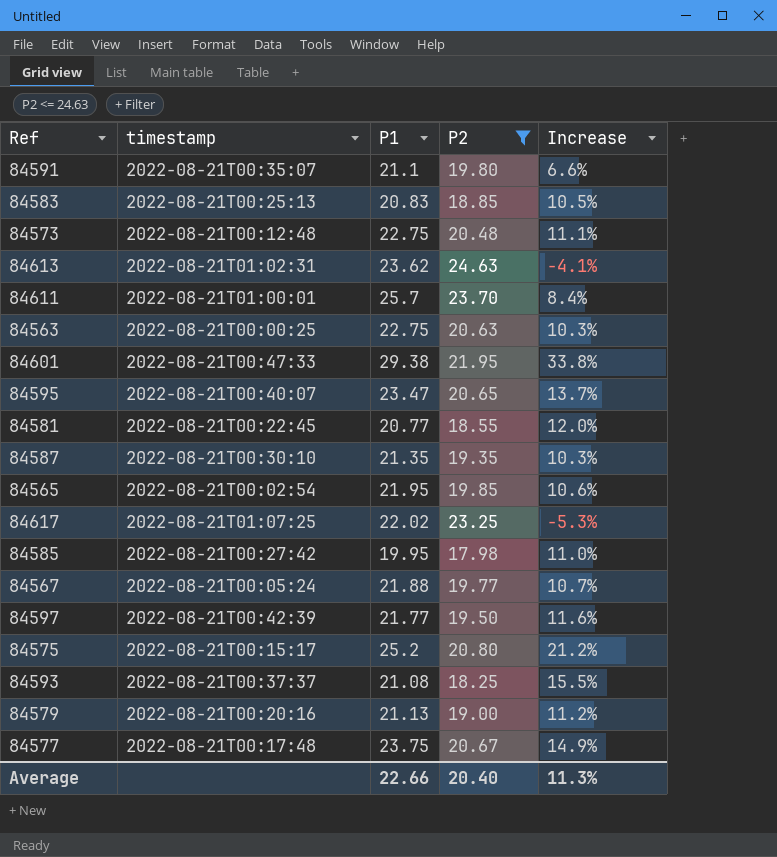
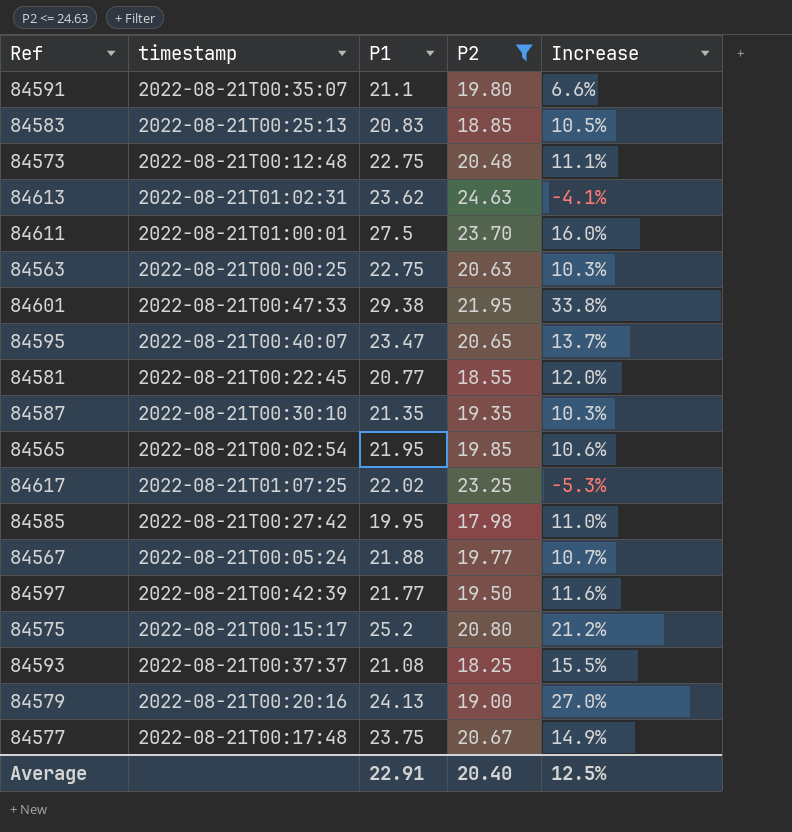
84611 | P1: 25.7 -> 27.5
84611 | Increase: 8.4% -> 16.0%
84579 | P1: 21.13 -> 24.13
84579 | Increase: 11.2% -> 27.0%
Average | P1: 22.66 -> 22.91
Average | Increase: 11.3% -> 12.5%

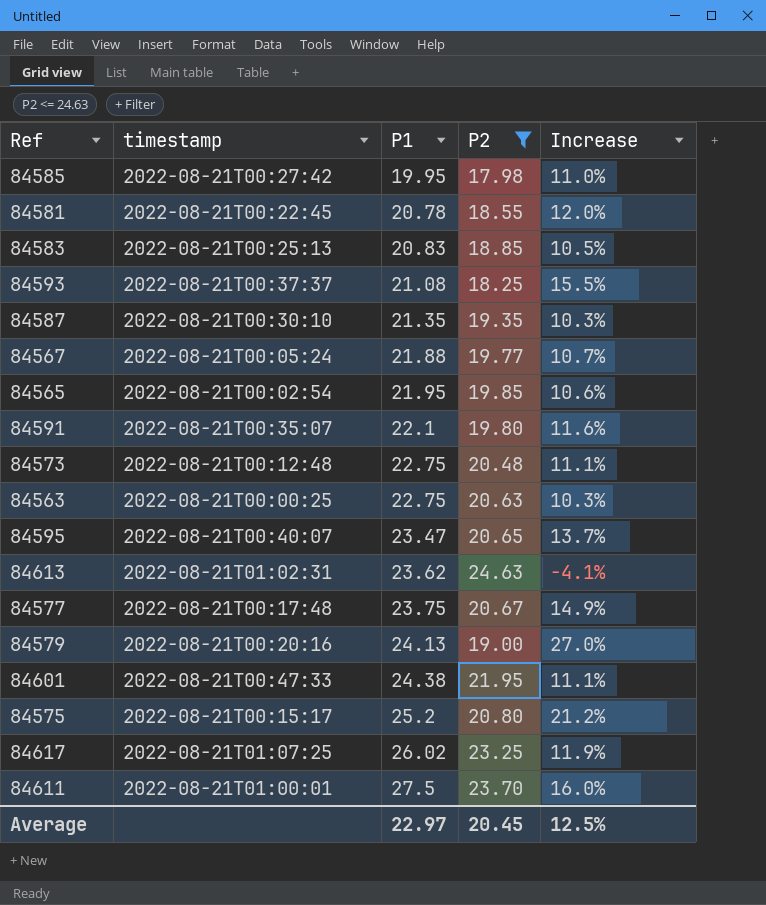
row order: none -> P1 ascending
row 84597: 2022-08-21T00:42:39 | 21.77 | 19.50 | 11.6% -> none
84581 | P1: 20.77 -> 20.78
84591 | P1: 21.1 -> 22.1
84591 | Increase: 6.6% -> 11.6%
84601 | P1: 29.38 -> 24.38
84601 | Increase: 33.8% -> 11.1%
84617 | P1: 22.02 -> 26.02
84617 | Increase: -5.3% -> 11.9%
Average | P1: 22.91 -> 22.97
Average | P2: 20.40 -> 20.45

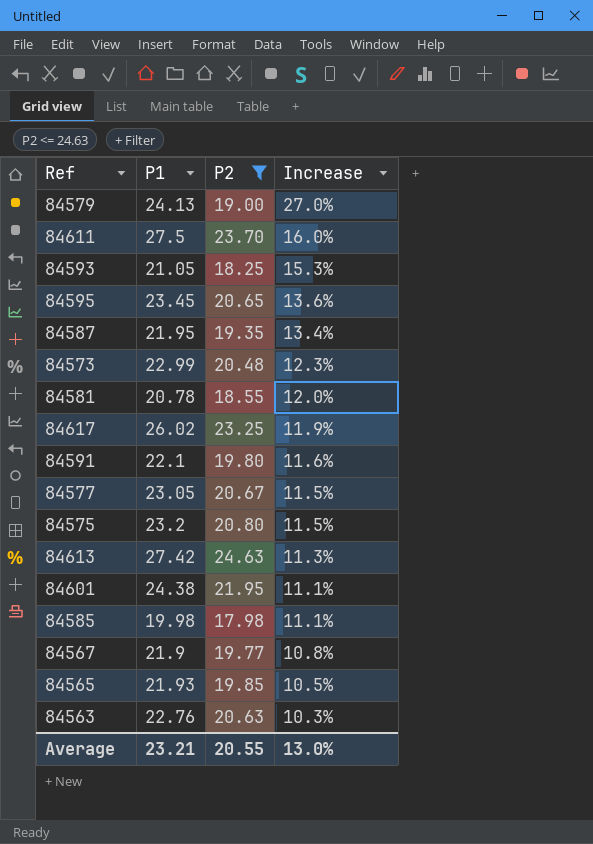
row order: P1 ascending -> Increase descending
column timestamp | position: 2 -> none
row 84583: 2022-08-21T00:25:13 | 20.83 | 18.85 | 10.5% -> none
84593 | P1: 21.08 -> 21.05
84593 | Increase: 15.5% -> 15.3%
84595 | P1: 23.47 -> 23.45
84595 | Increase: 13.7% -> 13.6%
84587 | P1: 21.35 -> 21.95
84587 | Increase: 10.3% -> 13.4%
84573 | P1: 22.75 -> 22.99
84573 | Increase: 11.1% -> 12.3%
84577 | P1: 23.75 -> 23.05
84577 | Increase: 14.9% -> 11.5%
84575 | P1: 25.2 -> 23.2
84575 | Increase: 21.2% -> 11.5%
84613 | P1: 23.62 -> 27.42
84613 | Increase: -4.1% -> 11.3%
84585 | P1: 19.95 -> 19.98
84585 | Increase: 11.0% -> 11.1%
84567 | P1: 21.88 -> 21.9
84567 | Increase: 10.7% -> 10.8%
84565 | P1: 21.95 -> 21.93
84565 | Increase: 10.6% -> 10.5%
84563 | P1: 22.75 -> 22.76
Average | P1: 22.97 -> 23.21
Average | P2: 20.45 -> 20.55
Average | Increase: 12.5% -> 13.0%

